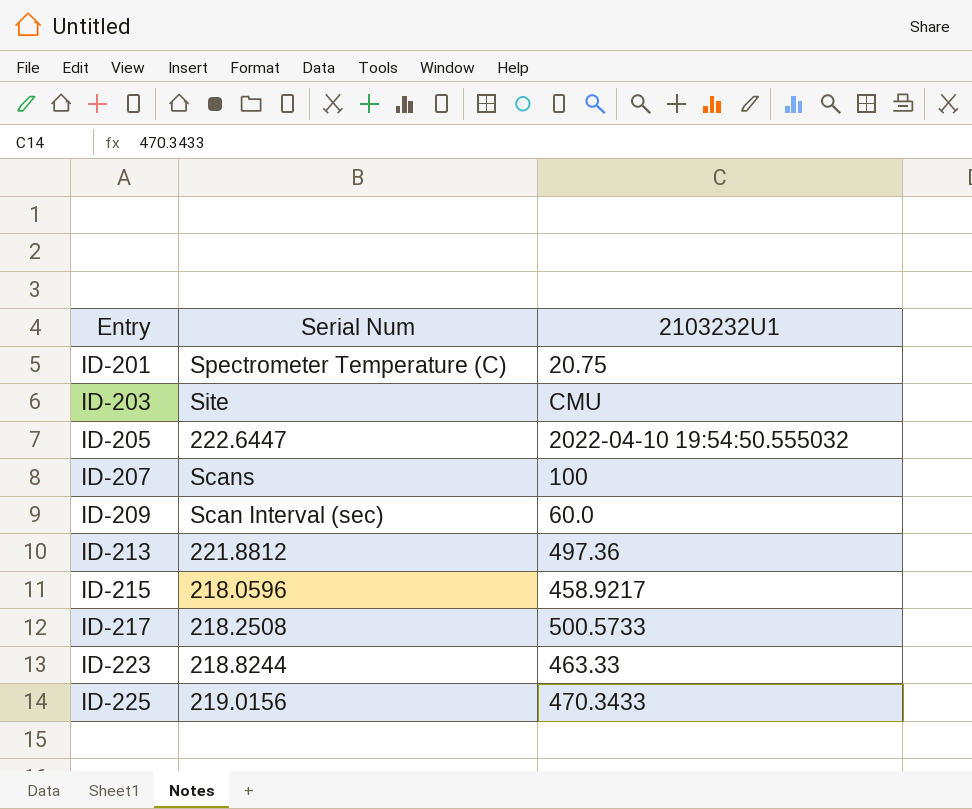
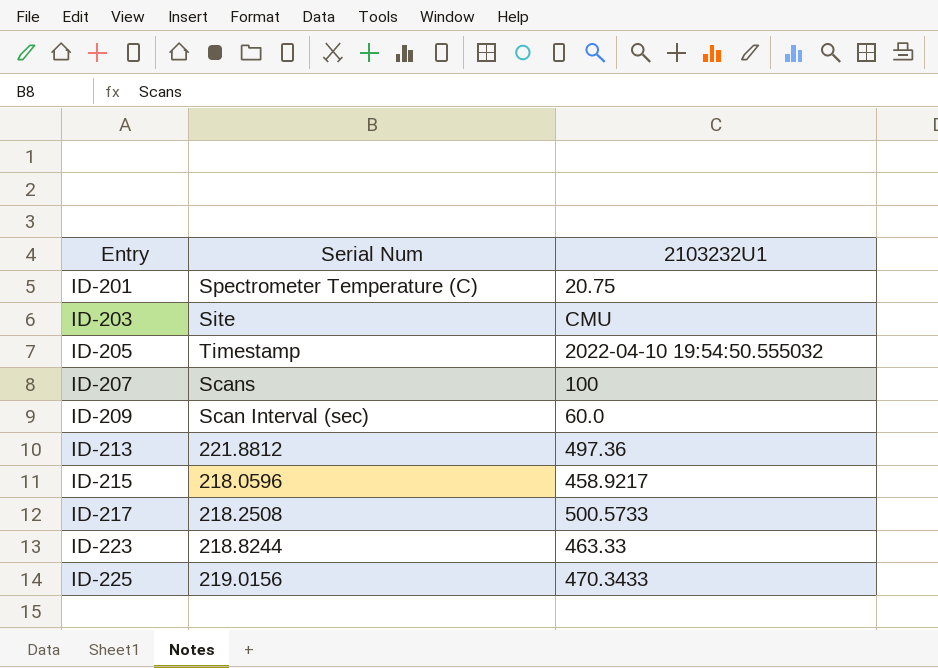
ID-205 | Serial Num: 222.6447 -> Timestamp

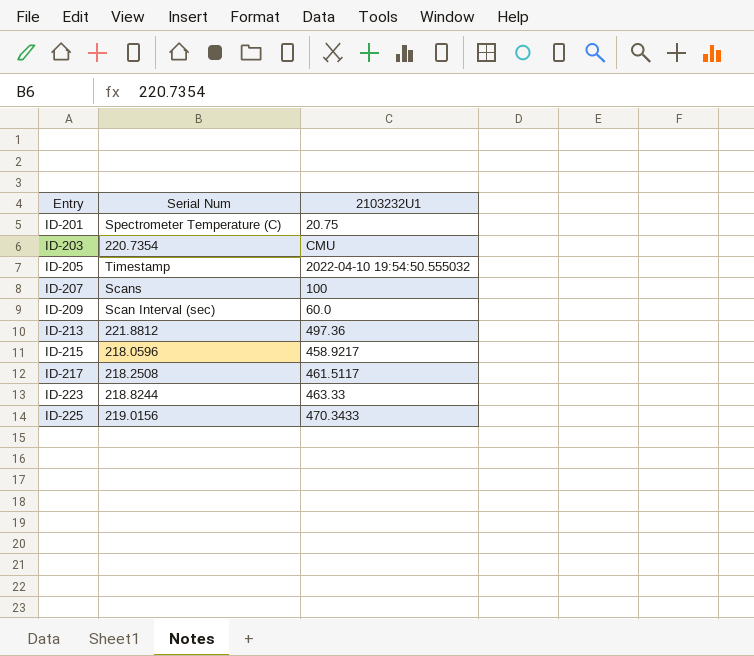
ID-203 | Serial Num: Site -> 220.7354
ID-217 | 2103232U1: 500.5733 -> 461.5117

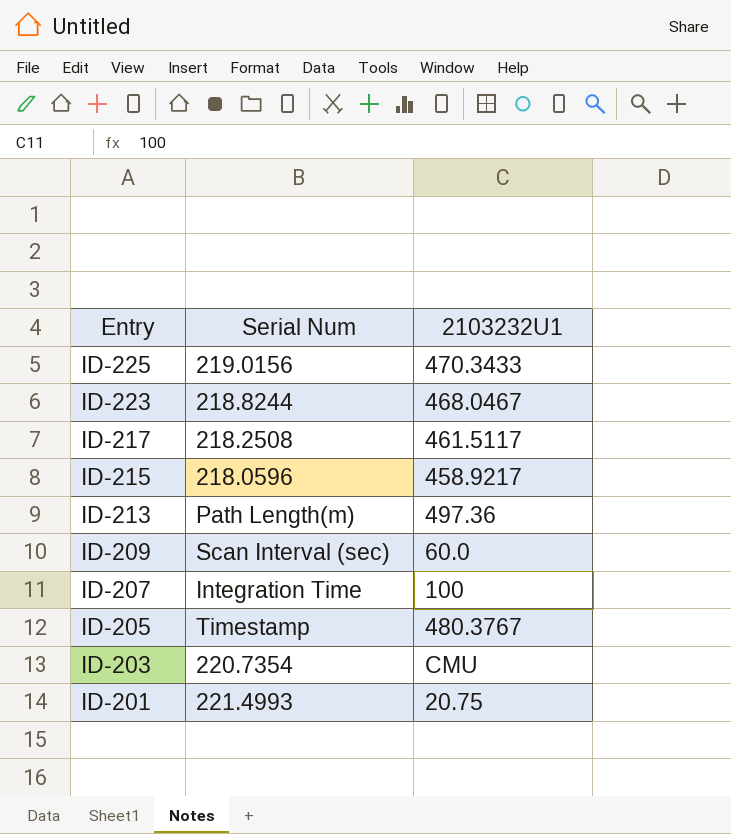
row order: Entry ascending -> Entry descending
ID-223 | 2103232U1: 463.33 -> 468.0467
ID-213 | Serial Num: 221.8812 -> Path Length(m)
ID-207 | Serial Num: Scans -> Integration Time
ID-205 | 2103232U1: 2022-04-10 19:54:50.555032 -> 480.3767
ID-201 | Serial Num: Spectrometer Temperature (C) -> 221.4993

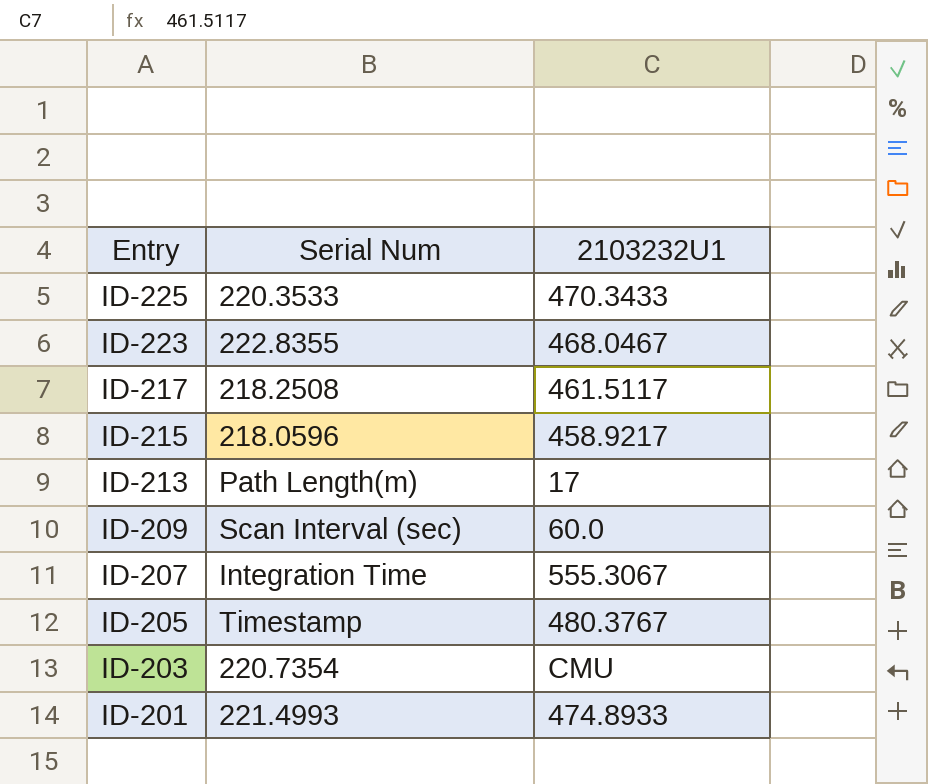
ID-225 | Serial Num: 219.0156 -> 220.3533
ID-223 | Serial Num: 218.8244 -> 222.8355
ID-213 | 2103232U1: 497.36 -> 17
ID-207 | 2103232U1: 100 -> 555.3067
ID-201 | 2103232U1: 20.75 -> 474.8933

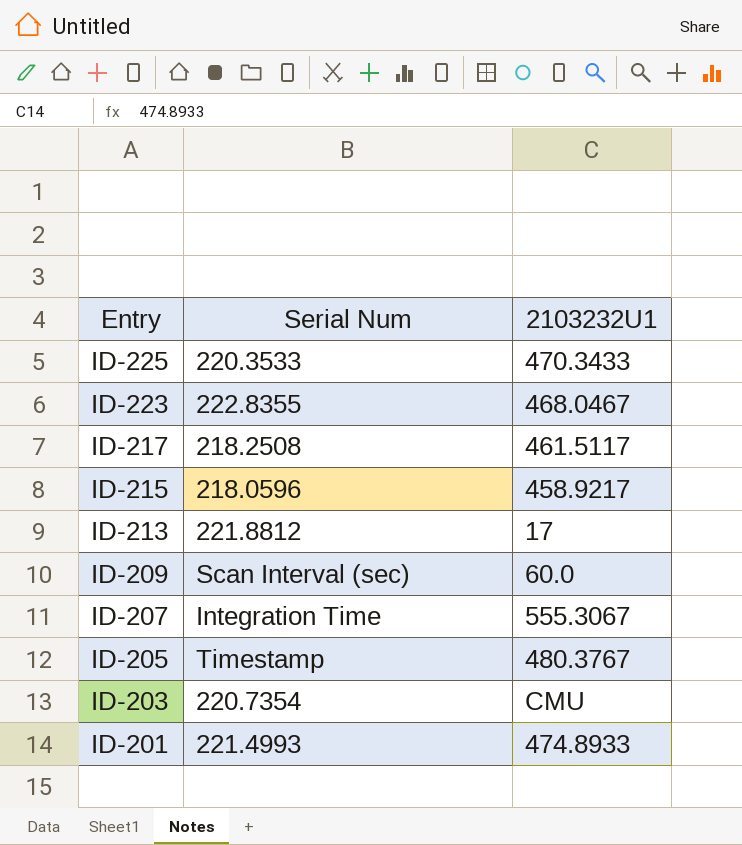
ID-213 | Serial Num: Path Length(m) -> 221.8812

